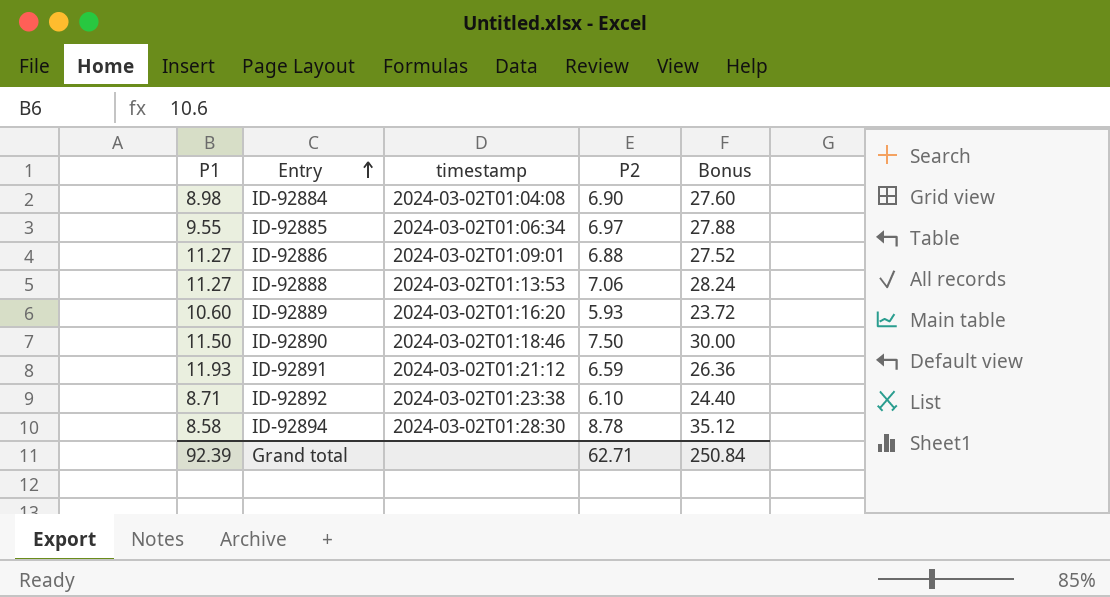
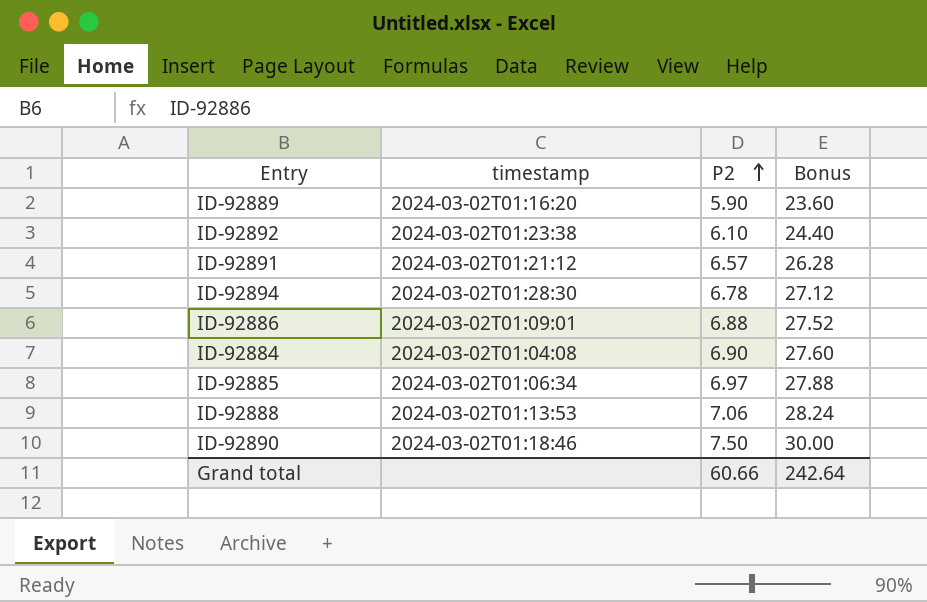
row order: Entry ascending -> P2 ascending
column P1 | position: 1 -> none
ID-92889 | P2: 5.93 -> 5.90
ID-92889 | Bonus: 23.72 -> 23.60
ID-92891 | P2: 6.59 -> 6.57
ID-92891 | Bonus: 26.36 -> 26.28
ID-92894 | P2: 8.78 -> 6.78
ID-92894 | Bonus: 35.12 -> 27.12
Grand total | P2: 62.71 -> 60.66
Grand total | Bonus: 250.84 -> 242.64

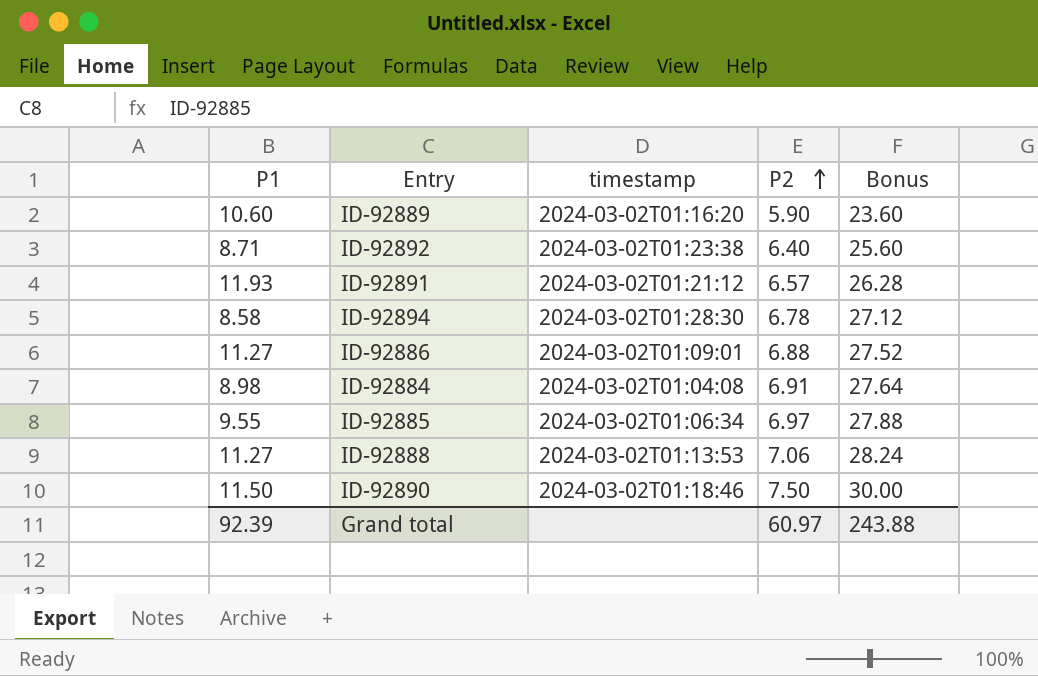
column P1 | position: none -> 1
ID-92892 | P2: 6.10 -> 6.40
ID-92892 | Bonus: 24.40 -> 25.60
ID-92884 | P2: 6.90 -> 6.91
ID-92884 | Bonus: 27.60 -> 27.64
Grand total | P2: 60.66 -> 60.97
Grand total | Bonus: 242.64 -> 243.88

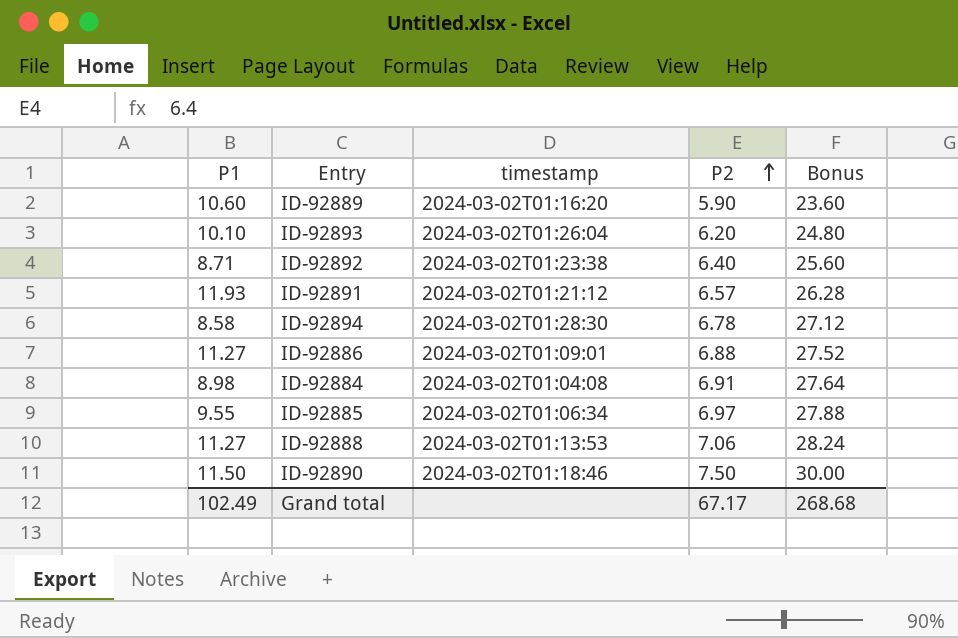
row ID-92893: none -> 10.10 | 2024-03-02T01:26:04 | 6.20 | 24.80
Grand total | P1: 92.39 -> 102.49
Grand total | P2: 60.97 -> 67.17
Grand total | Bonus: 243.88 -> 268.68

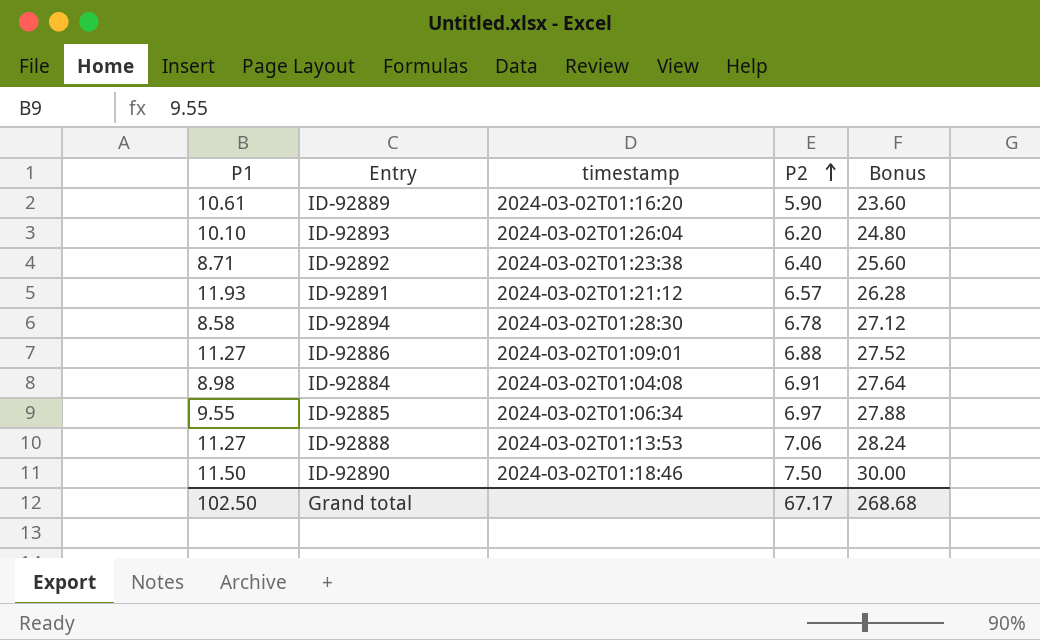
ID-92889 | P1: 10.60 -> 10.61
Grand total | P1: 102.49 -> 102.50

